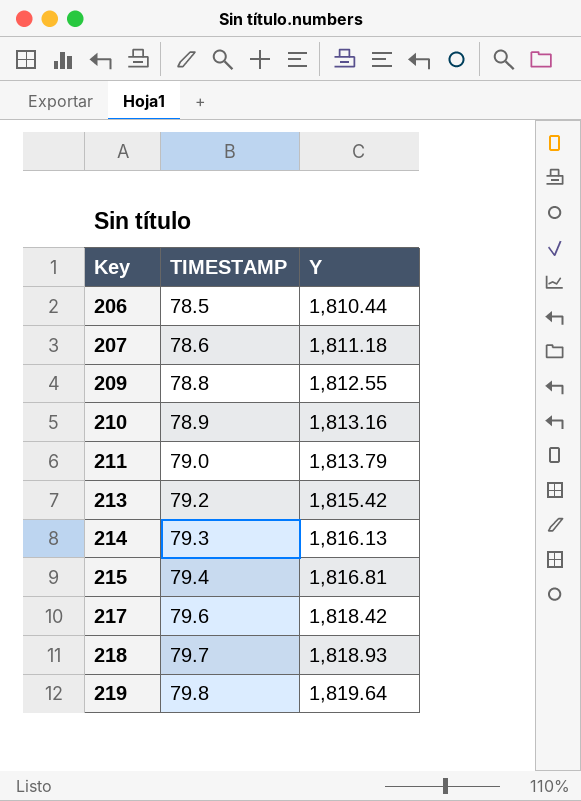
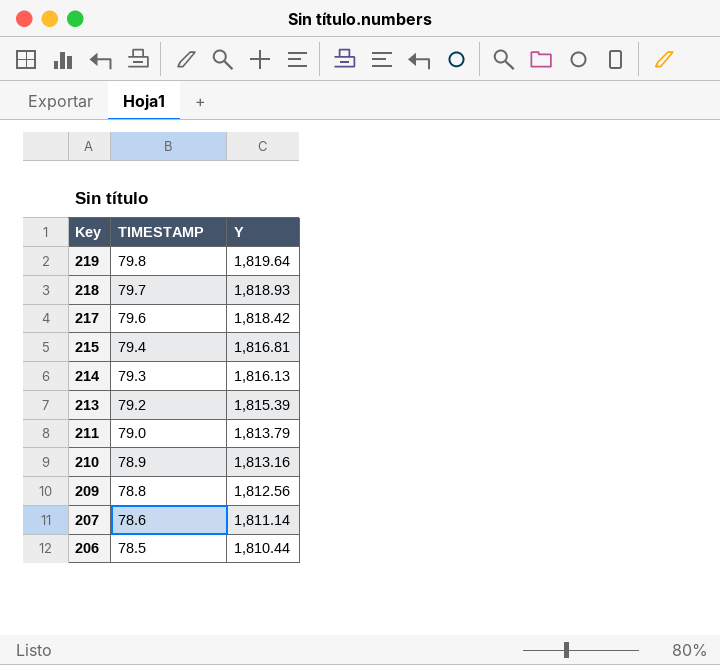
row order: Key ascending -> Key descending
213 | Y: 1,815.42 -> 1,815.39
209 | Y: 1,812.55 -> 1,812.56
207 | Y: 1,811.18 -> 1,811.14

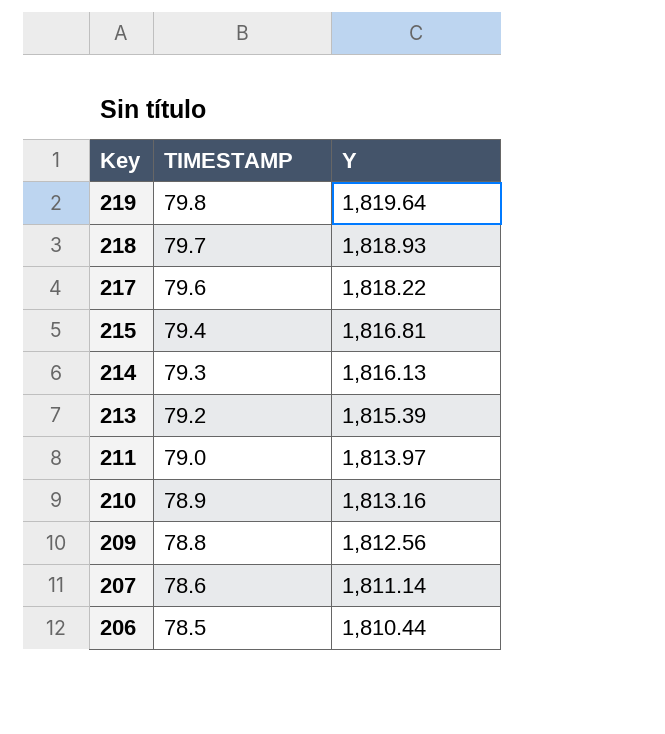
217 | Y: 1,818.42 -> 1,818.22
211 | Y: 1,813.79 -> 1,813.97

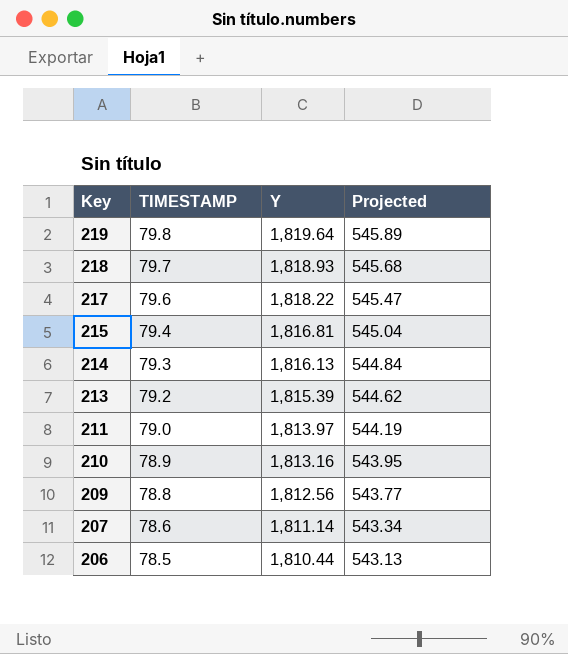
column Projected | formula: none -> [Y] * 0.3

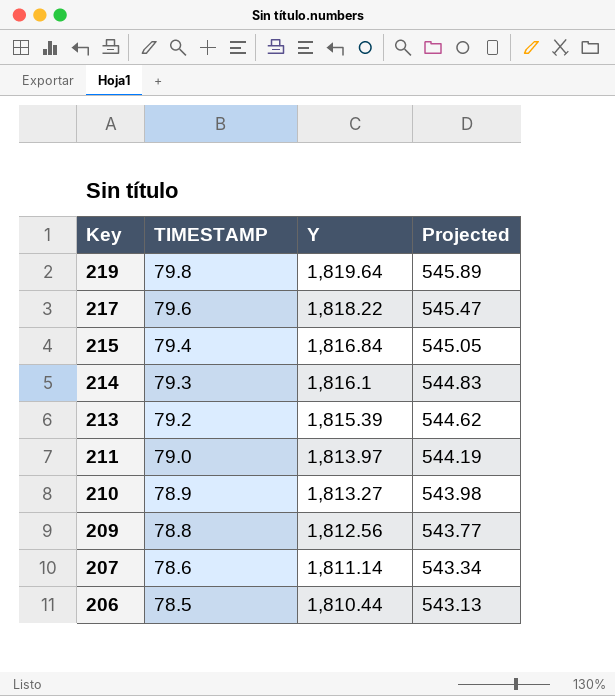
row 218: 79.7 | 1,818.93 | 545.68 -> none
215 | Y: 1,816.81 -> 1,816.84
215 | Projected: 545.04 -> 545.05
214 | Y: 1,816.13 -> 1,816.1
214 | Projected: 544.84 -> 544.83
210 | Y: 1,813.16 -> 1,813.27
210 | Projected: 543.95 -> 543.98

